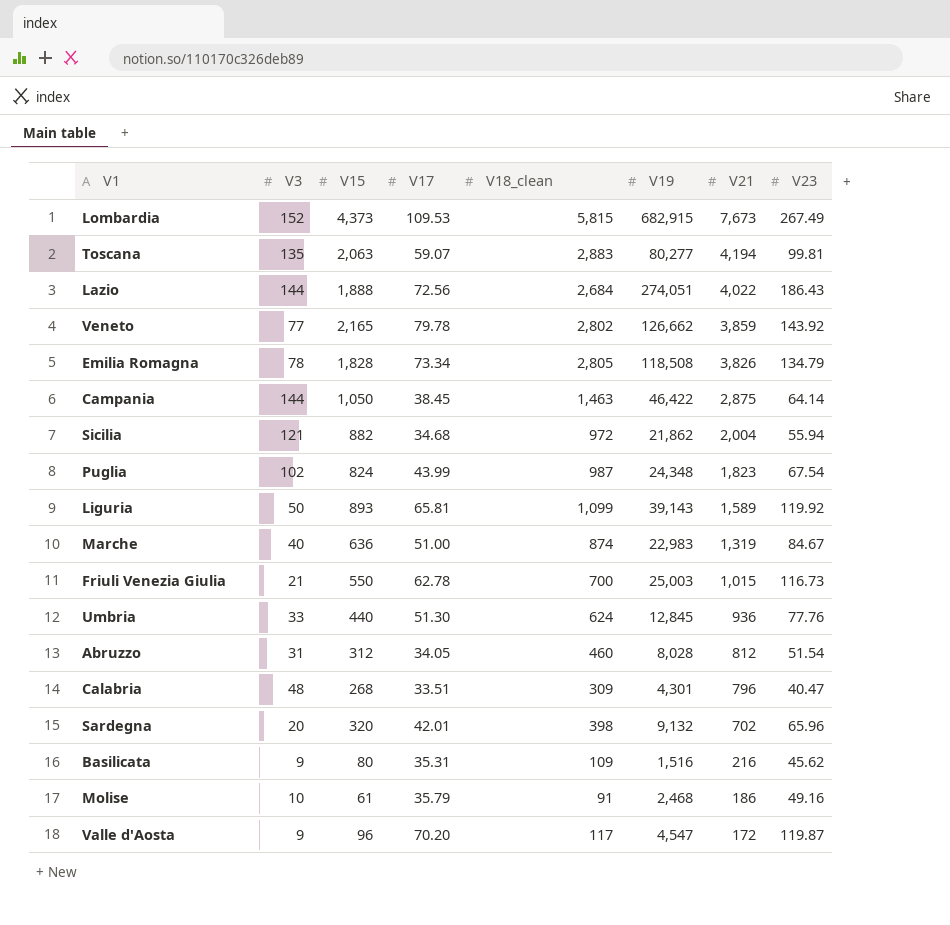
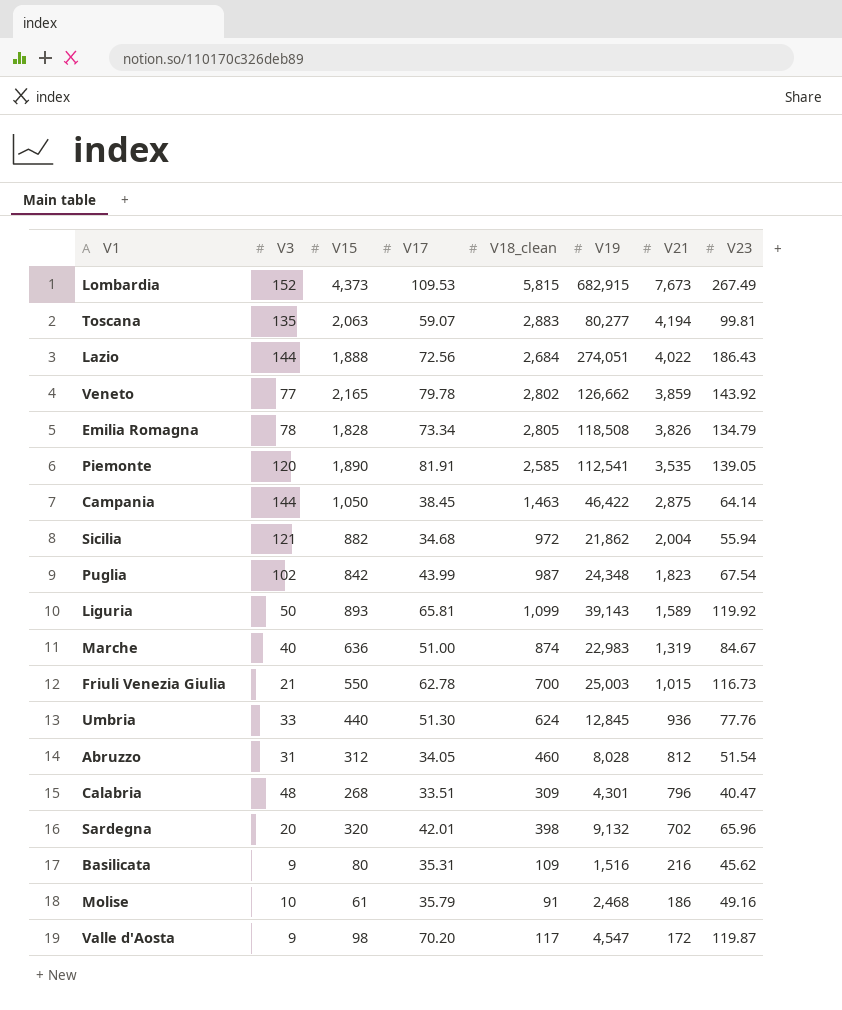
row Piemonte: none -> 120 | 1,890 | 81.91 | 2,585 | 112,541 | 3,535 | 139.05
Puglia | V15: 824 -> 842
Valle d'Aosta | V15: 96 -> 98

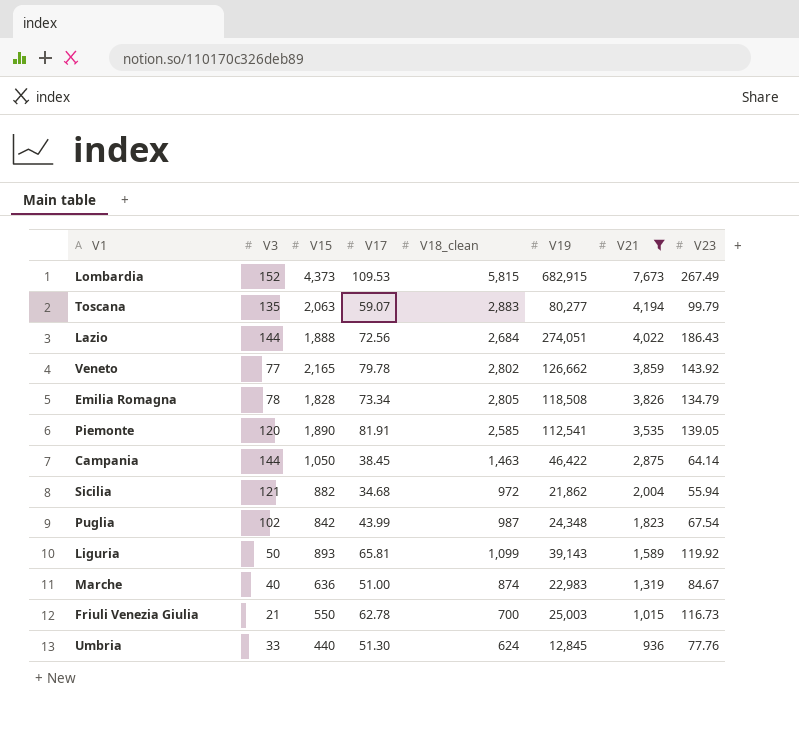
filter: none -> V21 >= 936
Toscana | V23: 99.81 -> 99.79

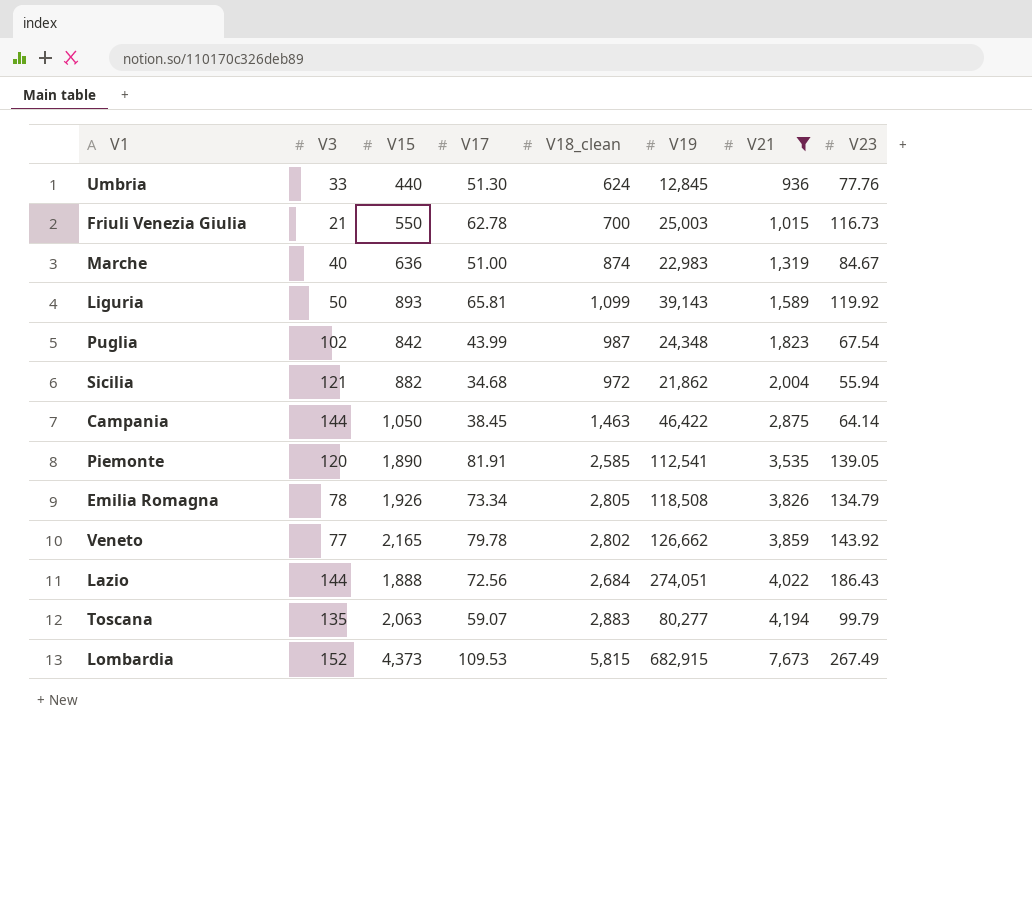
row order: V21 descending -> V21 ascending
Emilia Romagna | V15: 1,828 -> 1,926

